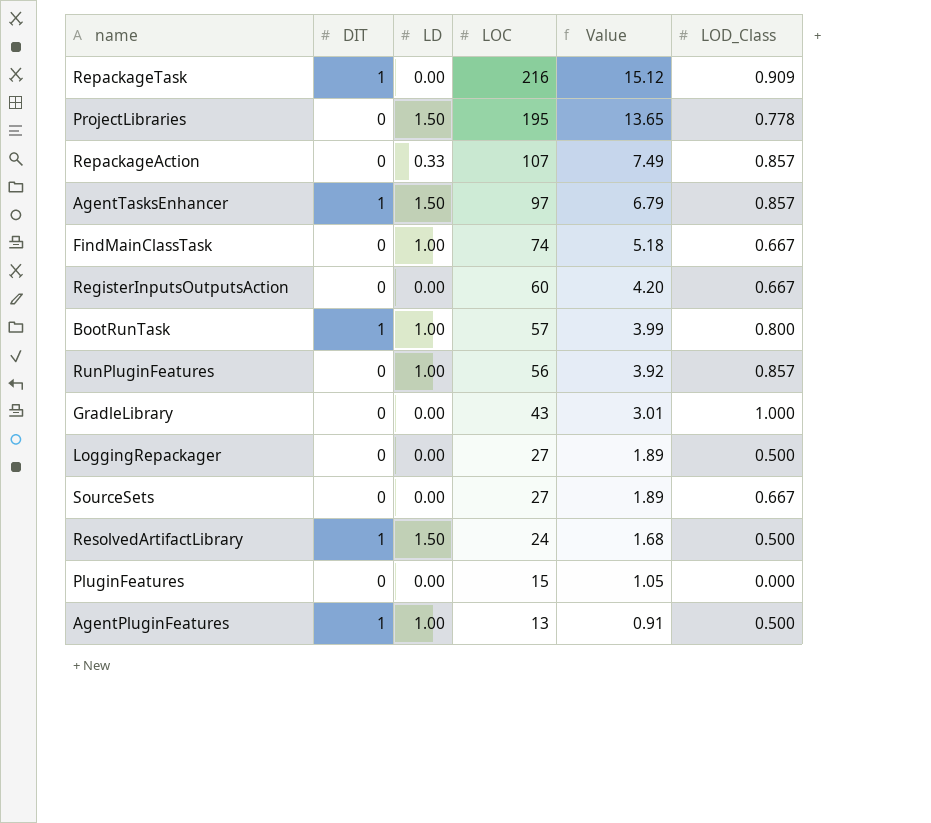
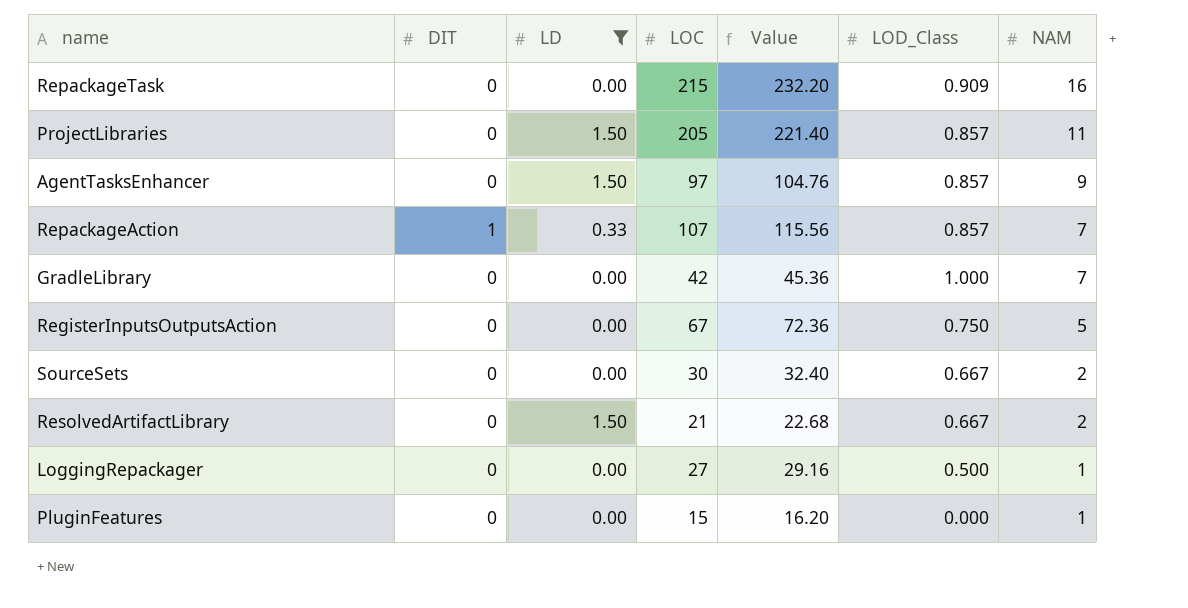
filter: none -> LD != 1.00
row order: LOC descending -> NAM descending
column Value | formula: [LOC] * 0.07 -> [LOC] * 1.08
column NAM | position: none -> 7
RepackageTask | DIT: 1 -> 0
RepackageTask | LOC: 216 -> 215
ProjectLibraries | LOC: 195 -> 205
ProjectLibraries | LOD_Class: 0.778 -> 0.857
AgentTasksEnhancer | DIT: 1 -> 0
RepackageAction | DIT: 0 -> 1
GradleLibrary | LOC: 43 -> 42
RegisterInputsOutputsAction | LOC: 60 -> 67
RegisterInputsOutputsAction | LOD_Class: 0.667 -> 0.750
SourceSets | LOC: 27 -> 30
ResolvedArtifactLibrary | DIT: 1 -> 0
ResolvedArtifactLibrary | LOC: 24 -> 21
ResolvedArtifactLibrary | LOD_Class: 0.500 -> 0.667

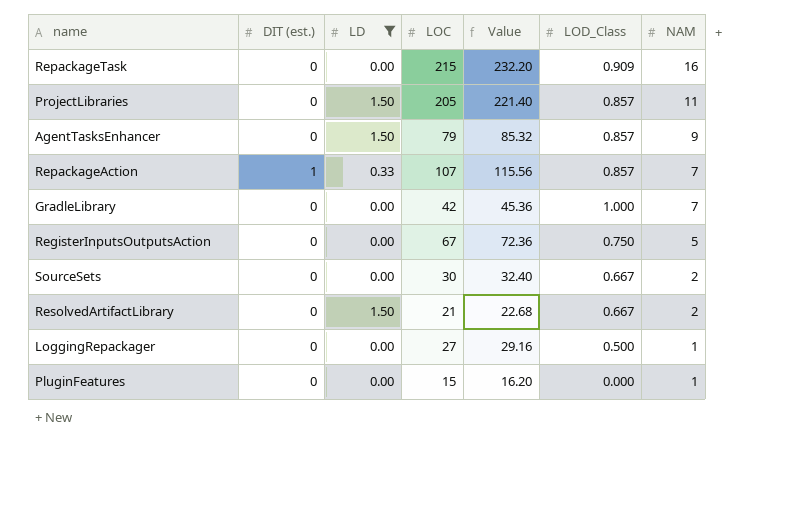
column name: DIT -> DIT (est.)
AgentTasksEnhancer | LOC: 97 -> 79
AgentTasksEnhancer | Value: 104.76 -> 85.32

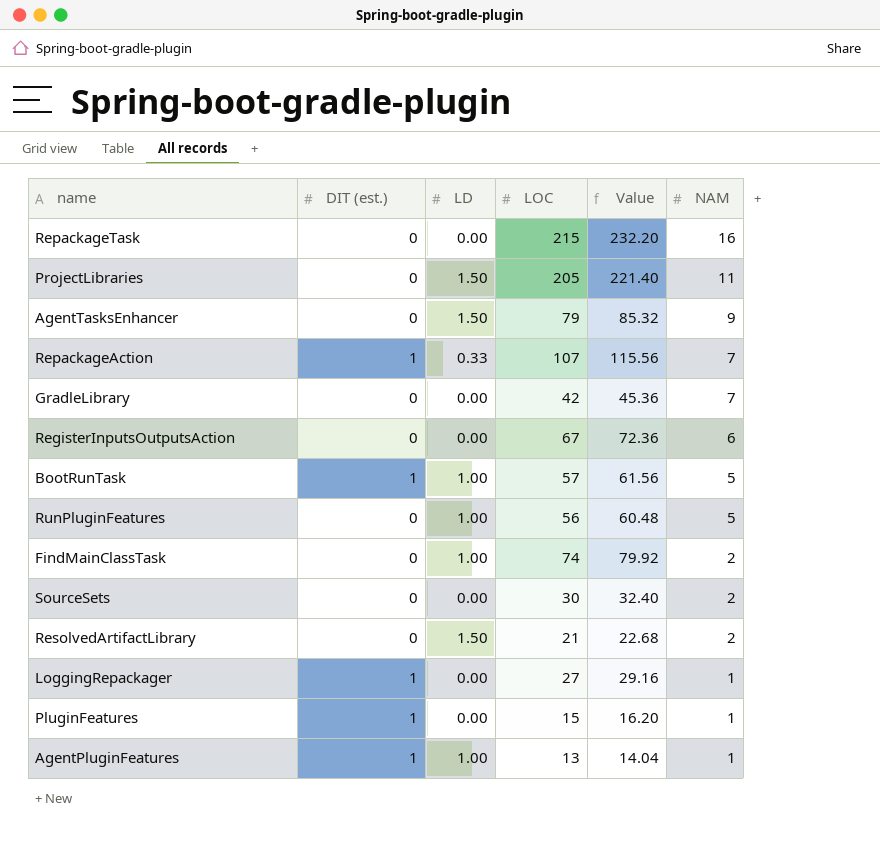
filter: LD != 1.00 -> none
column LOD_Class | position: 6 -> none
RegisterInputsOutputsAction | NAM: 5 -> 6
LoggingRepackager | DIT (est.): 0 -> 1
PluginFeatures | DIT (est.): 0 -> 1

